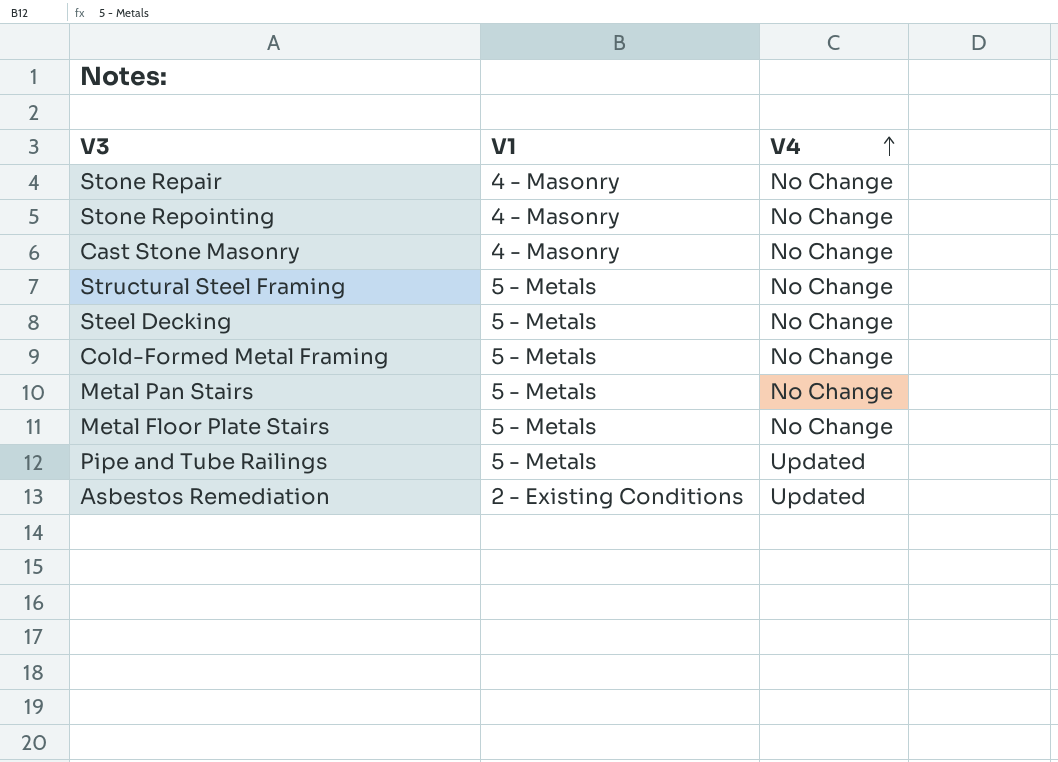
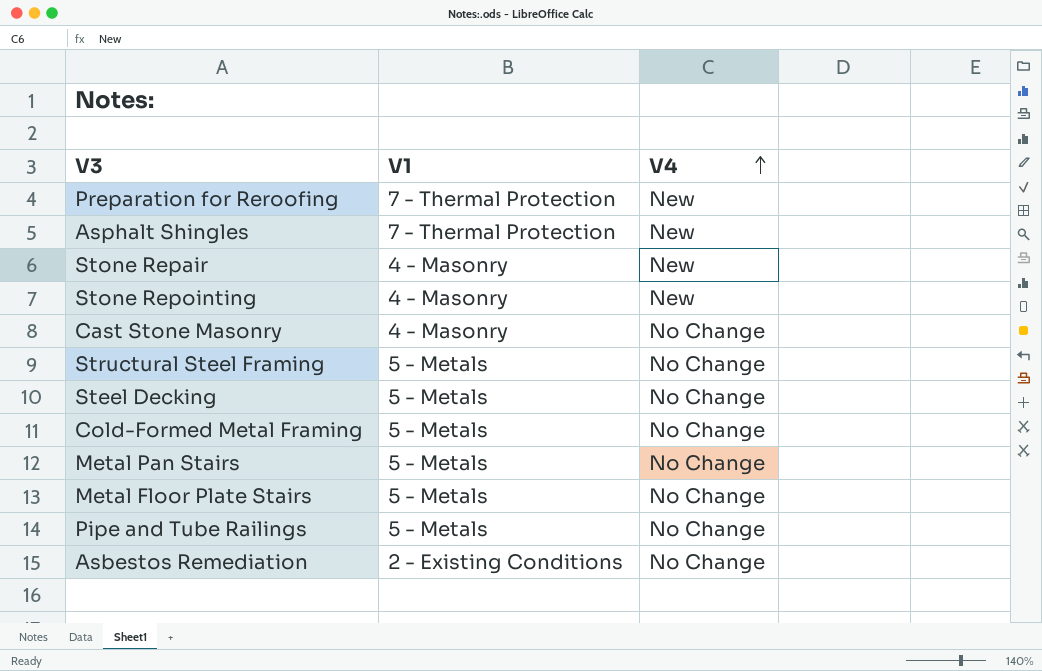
row Preparation for Reroofing: none -> 7 - Thermal Protection | New
row Asphalt Shingles: none -> 7 - Thermal Protection | New
Stone Repair | V4: No Change -> New
Stone Repointing | V4: No Change -> New
Pipe and Tube Railings | V4: Updated -> No Change
Asbestos Remediation | V4: Updated -> No Change

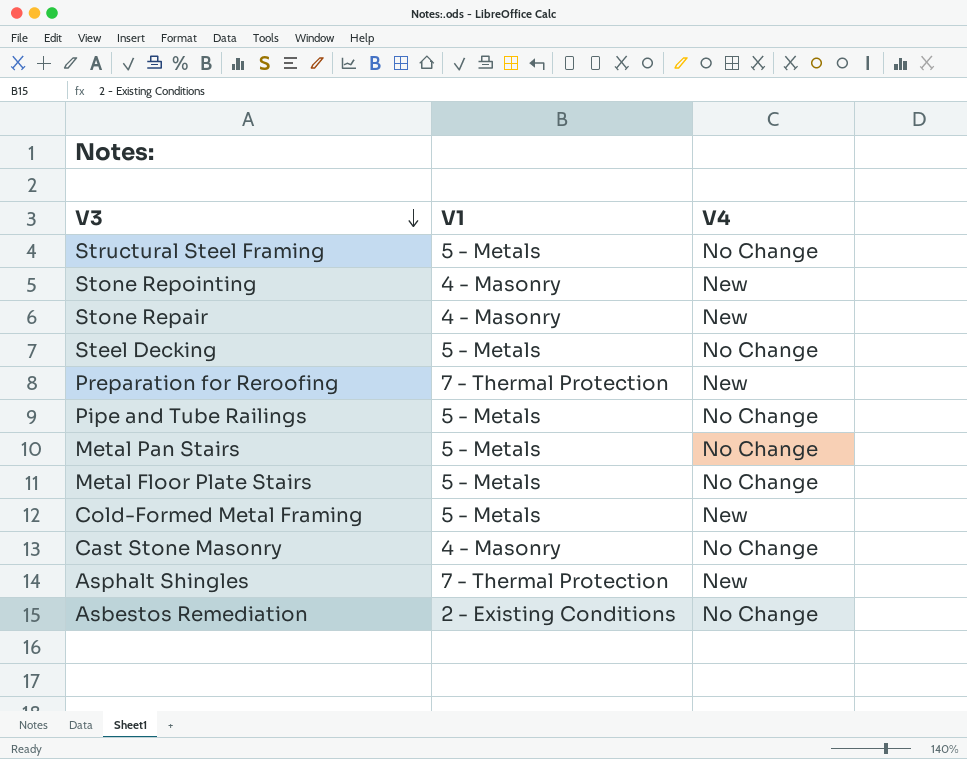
row order: V4 ascending -> V3 descending
Cold-Formed Metal Framing | V4: No Change -> New

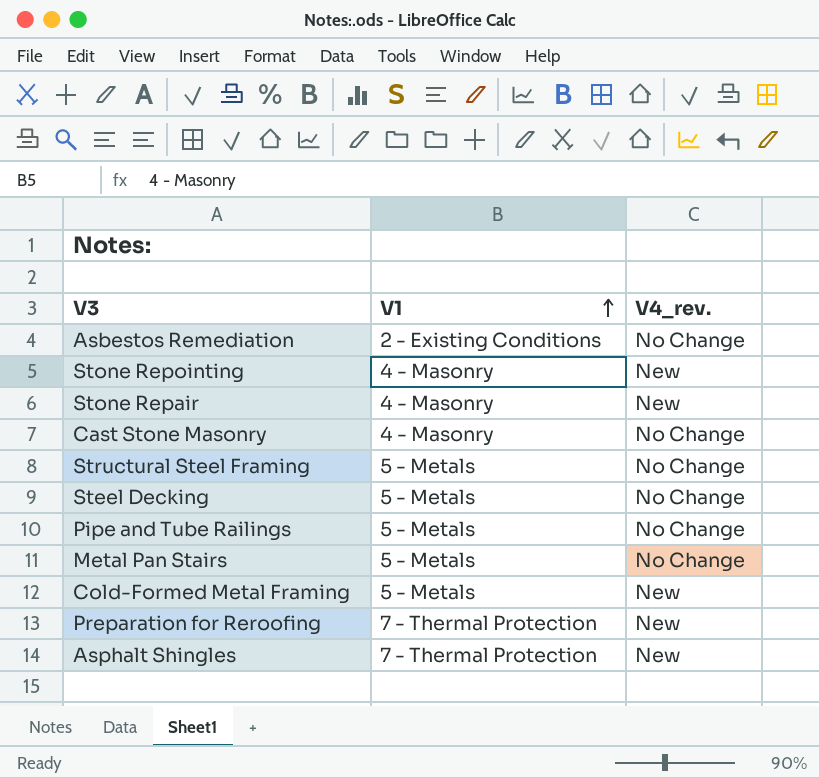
row order: V3 descending -> V1 ascending
column name: V4 -> V4_rev.
row Metal Floor Plate Stairs: 5 - Metals | No Change -> none

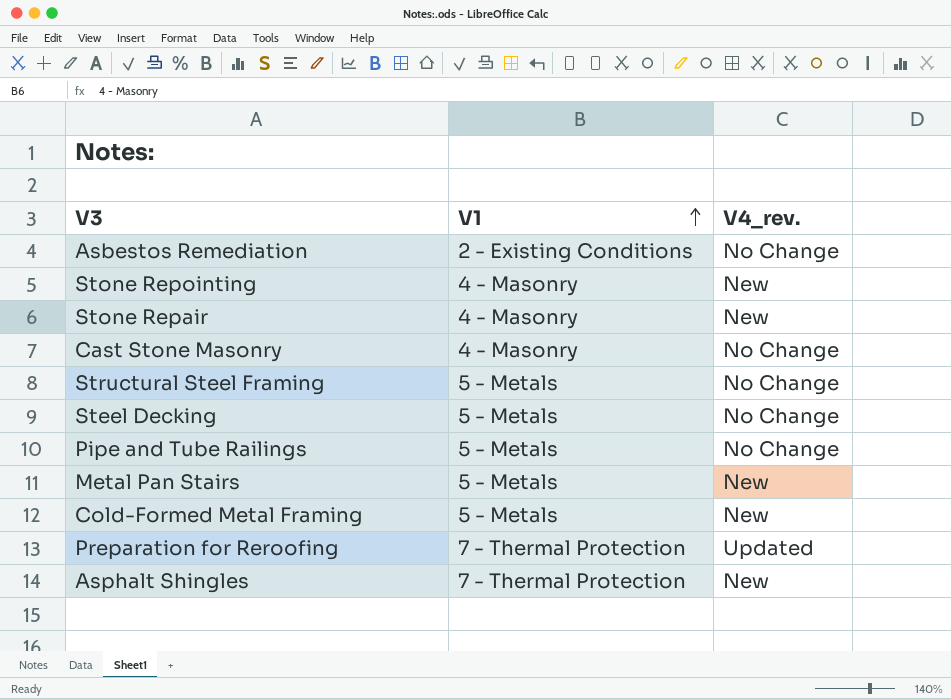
Metal Pan Stairs | V4_rev.: No Change -> New
Preparation for Reroofing | V4_rev.: New -> Updated

